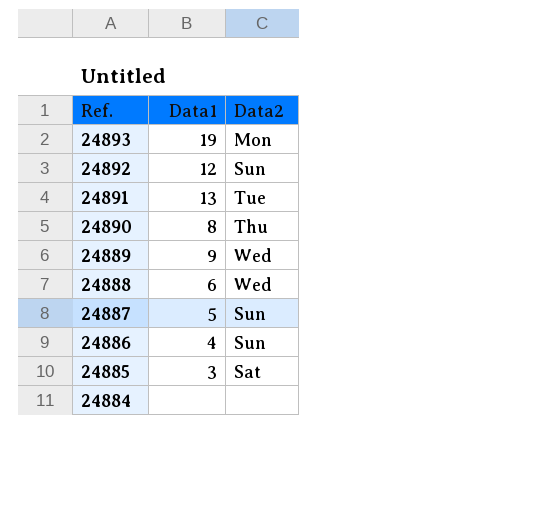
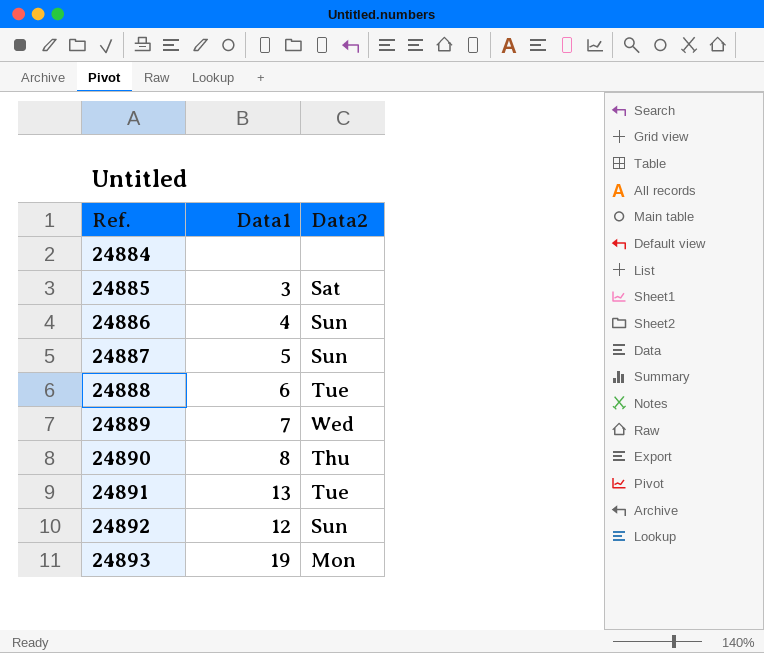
row order: Ref. descending -> Ref. ascending
24888 | Data2: Wed -> Tue
24889 | Data1: 9 -> 7

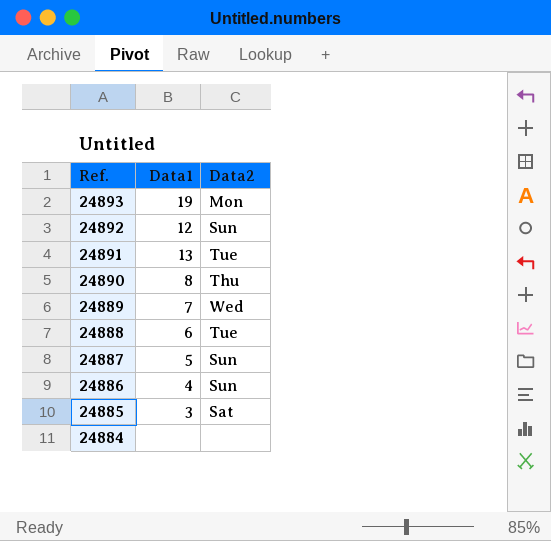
row order: Ref. ascending -> Ref. descending

